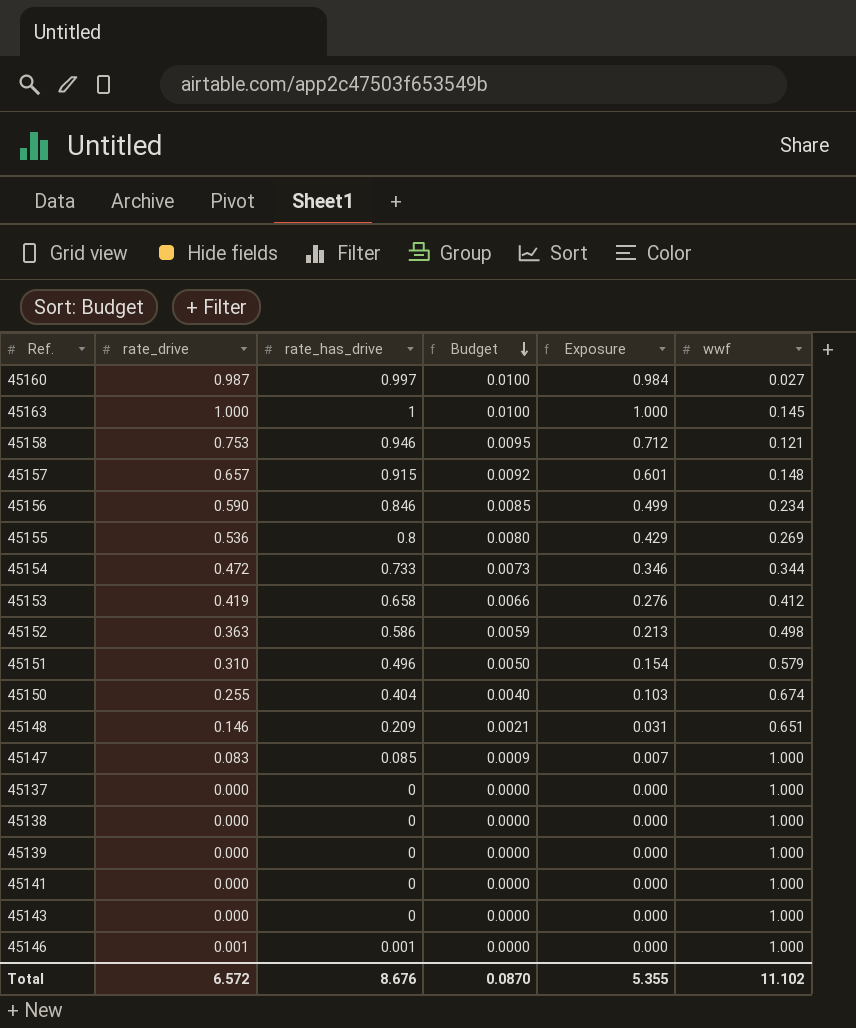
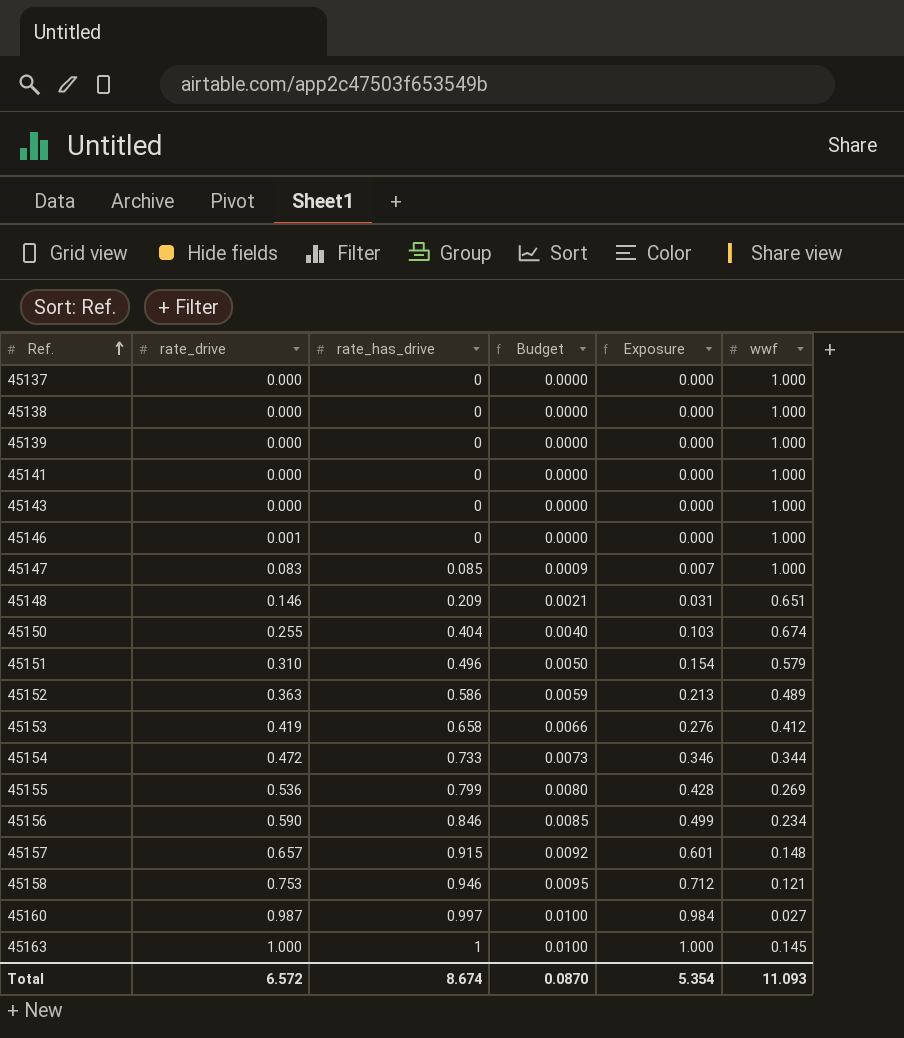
row order: Budget descending -> Ref. ascending
45146 | rate_has_drive: 0.001 -> 0
45152 | wwf: 0.498 -> 0.489
45155 | rate_has_drive: 0.8 -> 0.799
45155 | Exposure: 0.429 -> 0.428
Total | rate_has_drive: 8.676 -> 8.674
Total | Exposure: 5.355 -> 5.354
Total | wwf: 11.102 -> 11.093

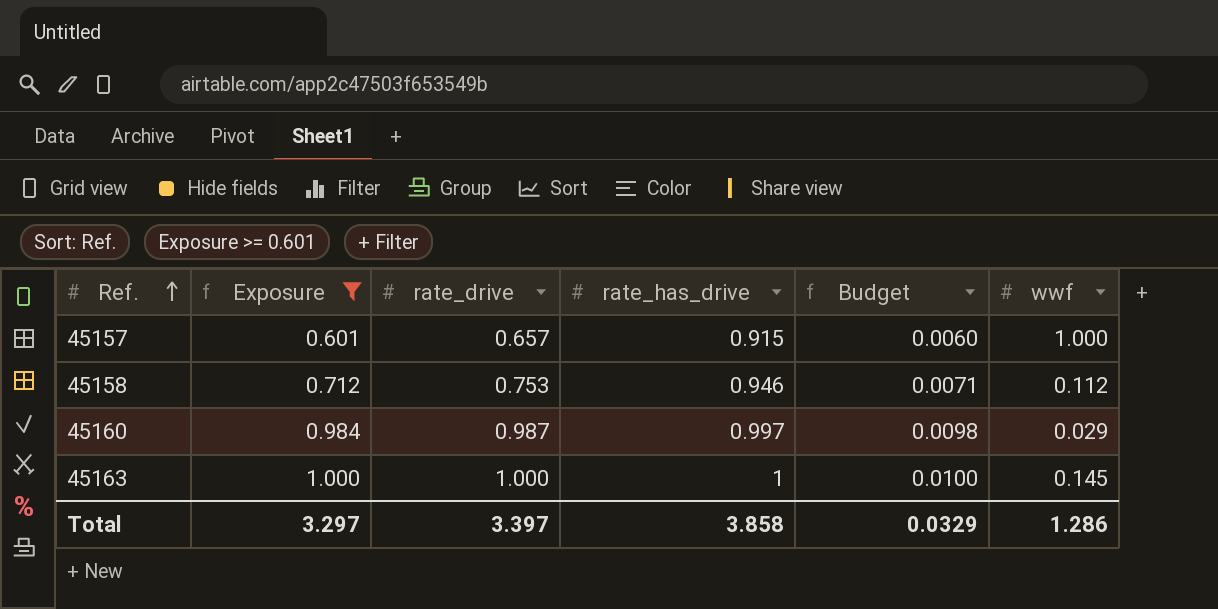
filter: none -> Exposure >= 0.601
column Exposure | position: 5 -> 2
column Budget | formula: [rate_has_drive] * 0.01 -> [Exposure] * 0.01
45157 | wwf: 0.148 -> 1.000
45158 | wwf: 0.121 -> 0.112
45160 | wwf: 0.027 -> 0.029
Total | Exposure: 5.354 -> 3.297
Total | rate_drive: 6.572 -> 3.397
Total | rate_has_drive: 8.674 -> 3.858
Total | Budget: 0.0870 -> 0.0329
Total | wwf: 11.093 -> 1.286

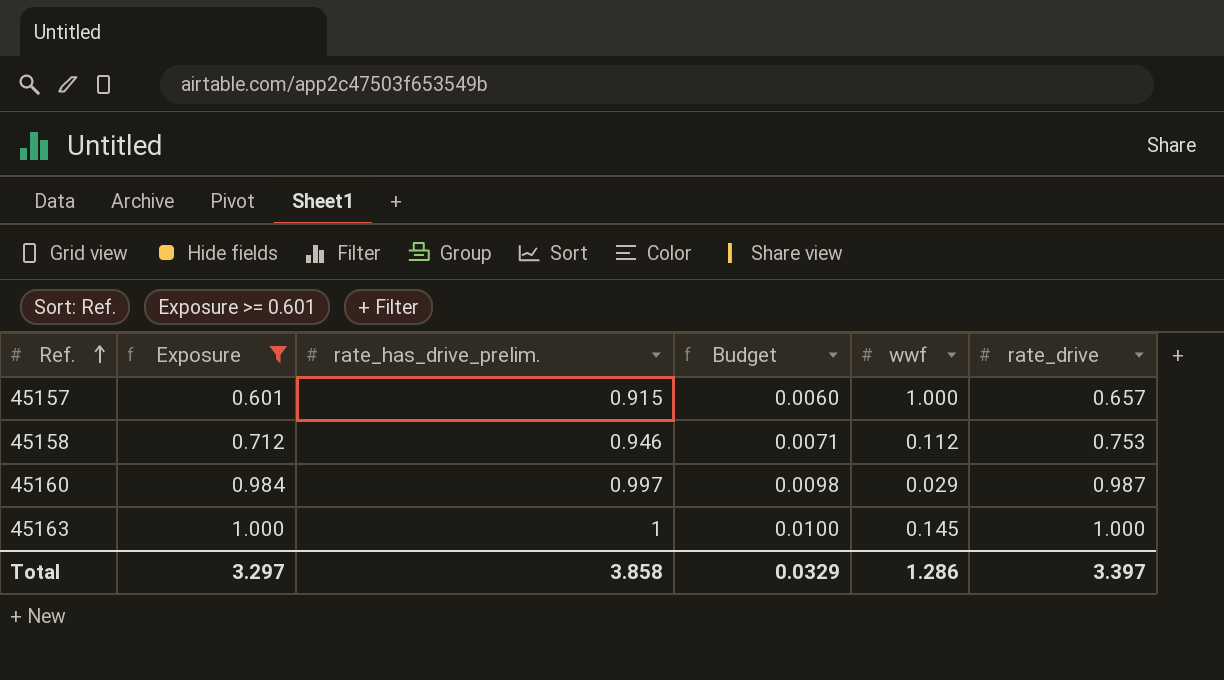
column name: rate_has_drive -> rate_has_drive_prelim.
column rate_drive | position: 3 -> 6

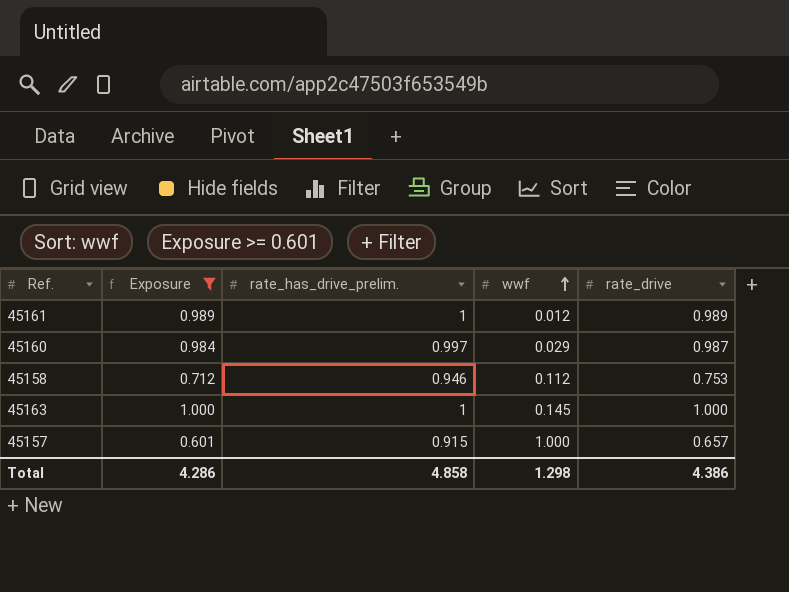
row order: Ref. ascending -> wwf ascending
column Budget | formula: [Exposure] * 0.01 -> none
row 45161: none -> 0.989 | 1 | 0.012 | 0.989
Total | Exposure: 3.297 -> 4.286
Total | rate_has_drive_prelim.: 3.858 -> 4.858
Total | wwf: 1.286 -> 1.298
Total | rate_drive: 3.397 -> 4.386

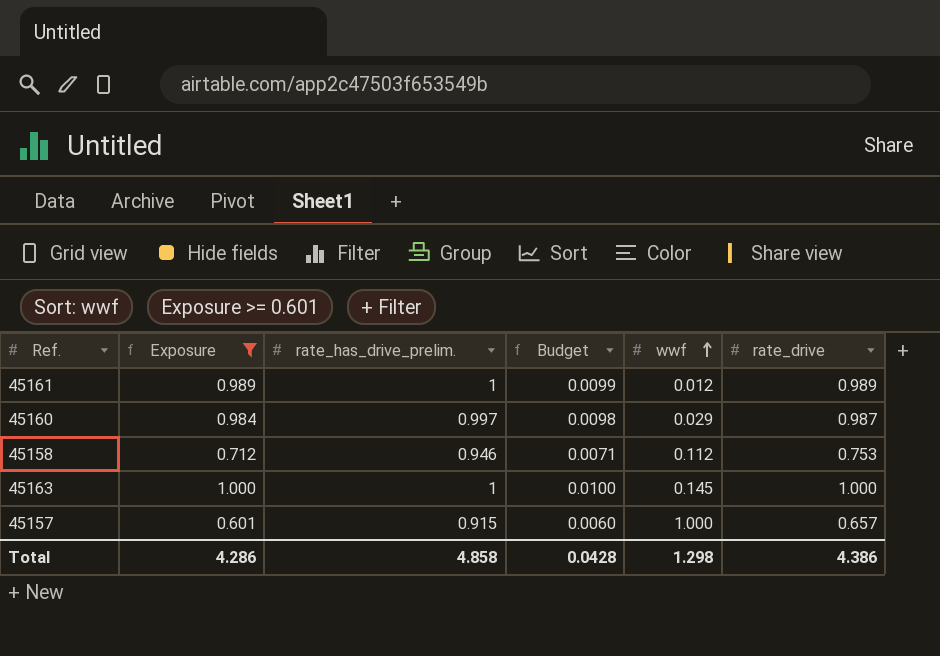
column Budget | formula: none -> [Exposure] * 0.01

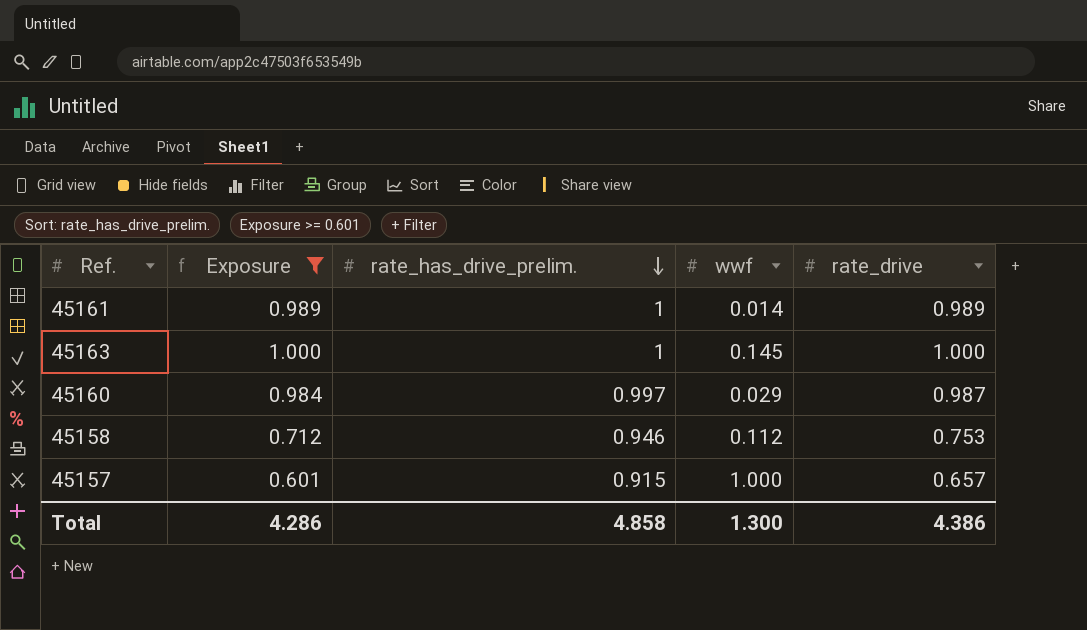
row order: wwf ascending -> rate_has_drive_prelim. descending
column Budget | formula: [Exposure] * 0.01 -> none
45161 | wwf: 0.012 -> 0.014
Total | wwf: 1.298 -> 1.300

